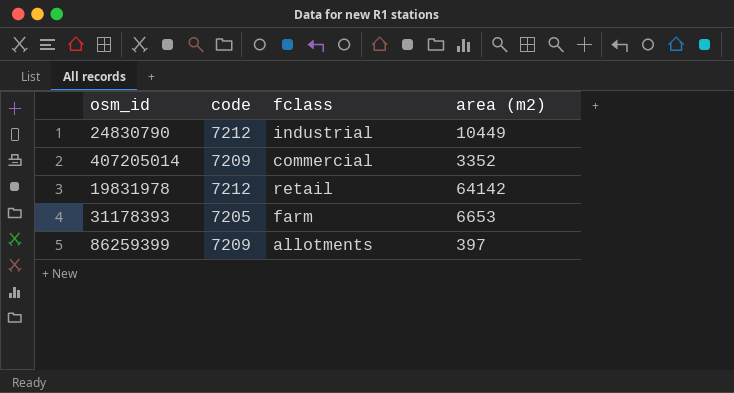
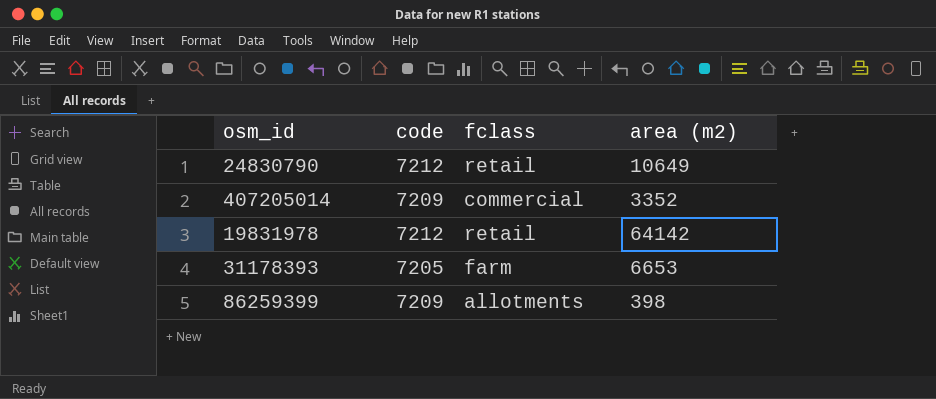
24830790 | fclass: industrial -> retail
24830790 | area (m2): 10449 -> 10649
86259399 | area (m2): 397 -> 398

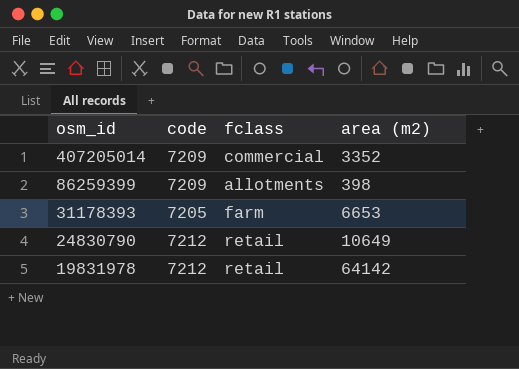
row order: none -> osm_id descending

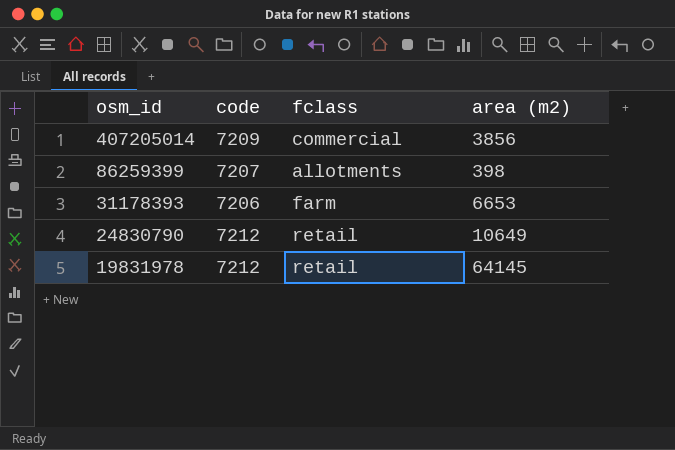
407205014 | area (m2): 3352 -> 3856
86259399 | code: 7209 -> 7207
31178393 | code: 7205 -> 7206
19831978 | area (m2): 64142 -> 64145

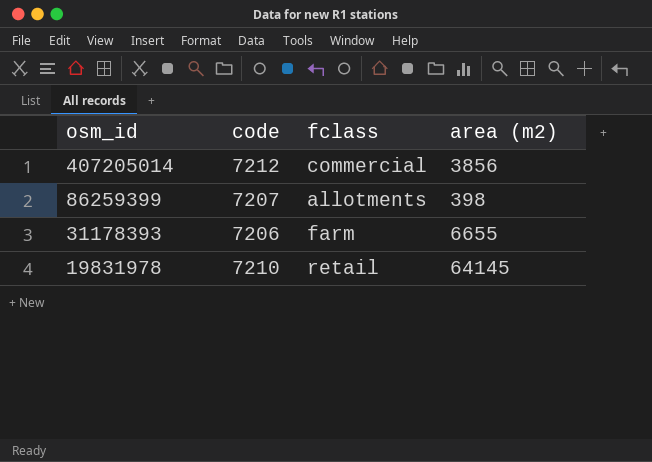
row 24830790: 7212 | retail | 10649 -> none
407205014 | code: 7209 -> 7212
31178393 | area (m2): 6653 -> 6655
19831978 | code: 7212 -> 7210

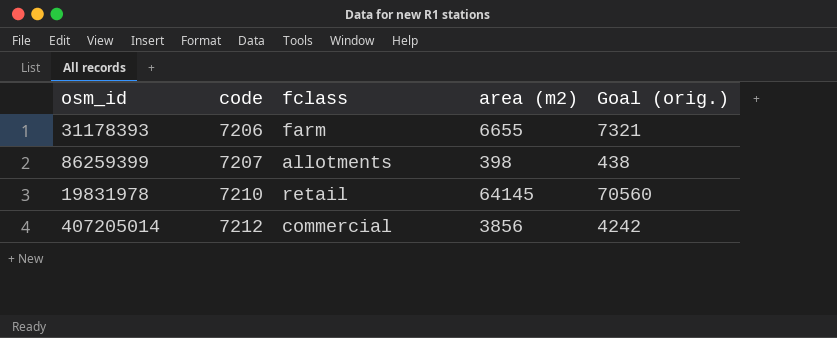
row order: osm_id descending -> code ascending
column Goal (orig.) | formula: none -> [area (m2)] * 1.1

